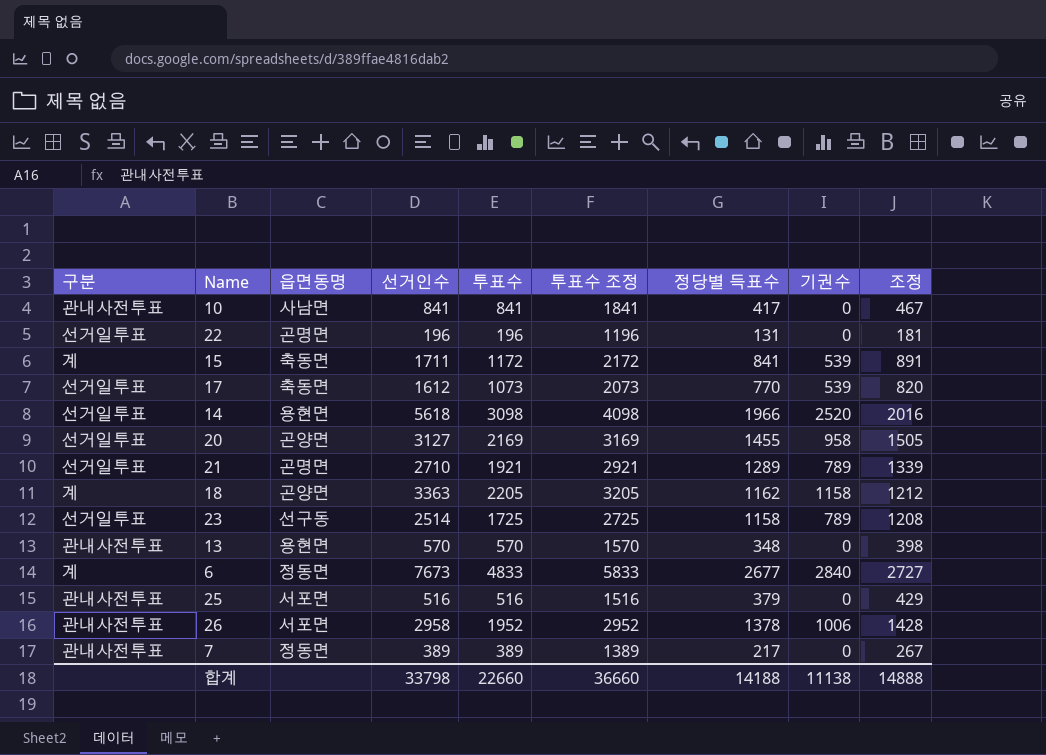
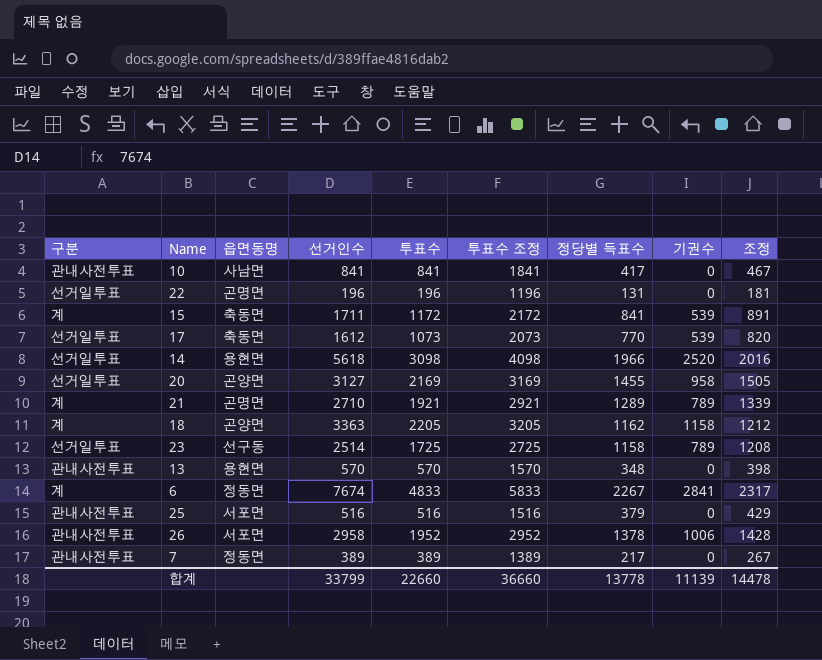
21 | 구분: 선거일투표 -> 계
6 | 선거인수: 7673 -> 7674
6 | 정당별 득표수: 2677 -> 2267
6 | 기권수: 2840 -> 2841
6 | 조정: 2727 -> 2317
합계 | 선거인수: 33798 -> 33799
합계 | 정당별 득표수: 14188 -> 13778
합계 | 기권수: 11138 -> 11139
합계 | 조정: 14888 -> 14478

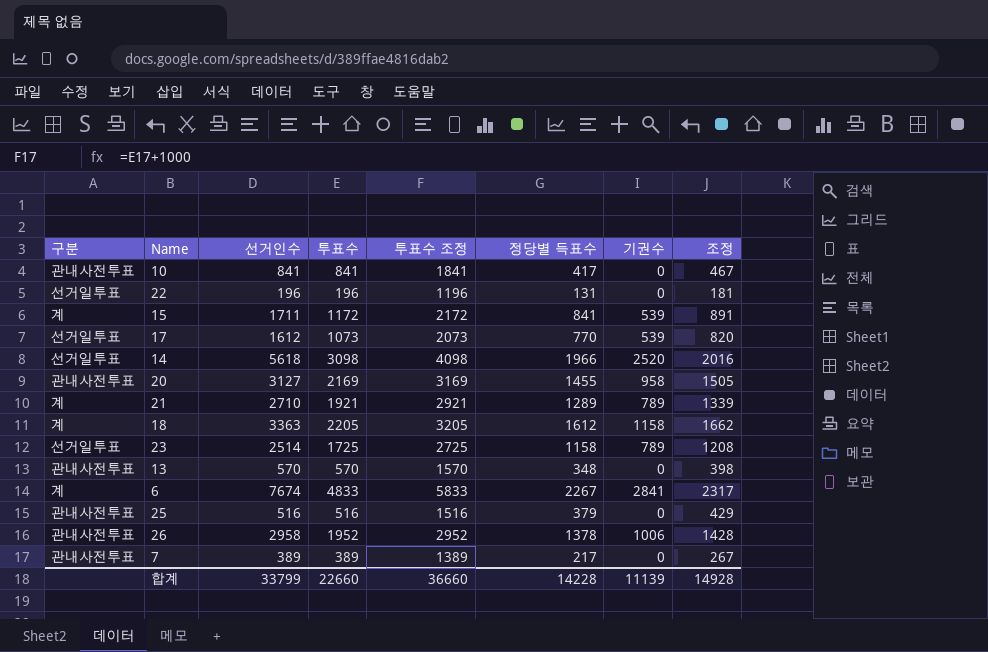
column 읍면동명 | position: 3 -> none
20 | 구분: 선거일투표 -> 관내사전투표
18 | 정당별 득표수: 1162 -> 1612
18 | 조정: 1212 -> 1662
합계 | 정당별 득표수: 13778 -> 14228
합계 | 조정: 14478 -> 14928

